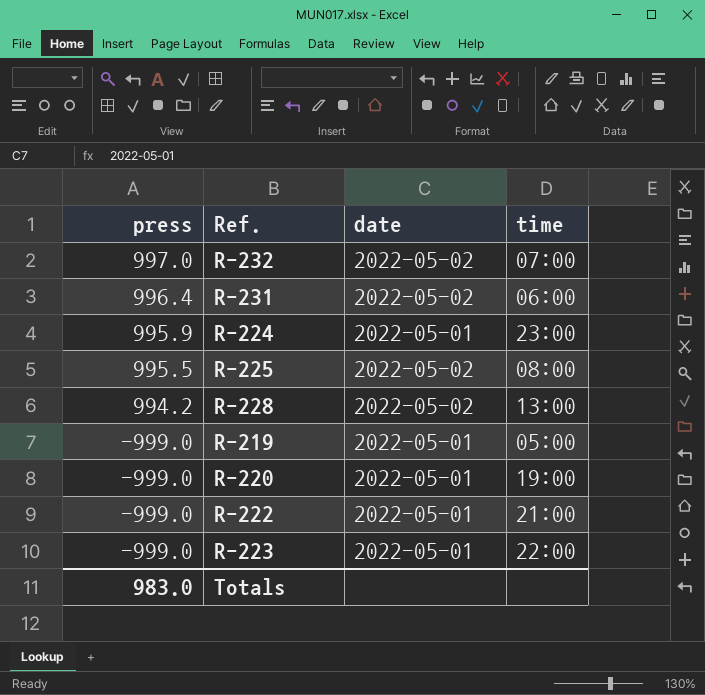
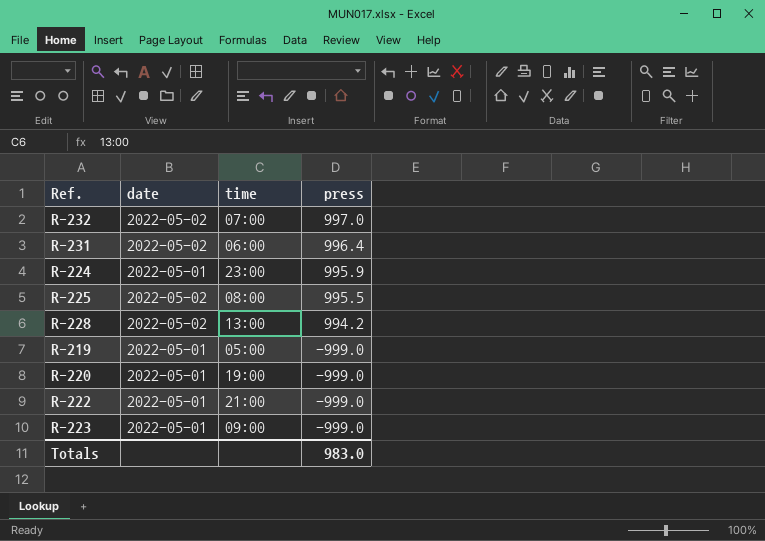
column press | position: 1 -> 4
R-223 | time: 22:00 -> 09:00

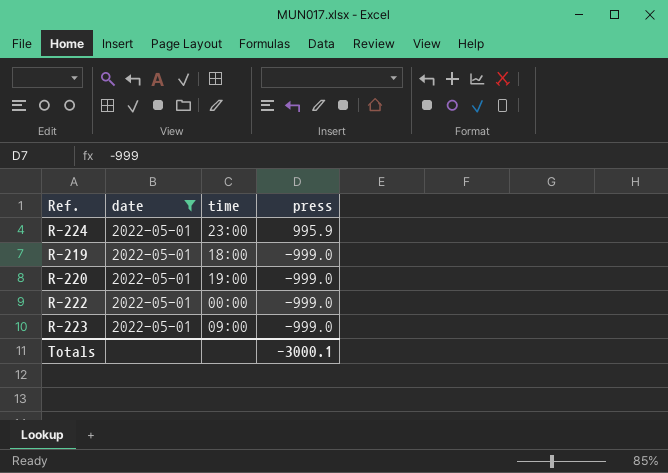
filter: none -> date = 2022-05-01
R-219 | time: 05:00 -> 18:00
R-222 | time: 21:00 -> 00:00
Totals | press: 983.0 -> -3000.1

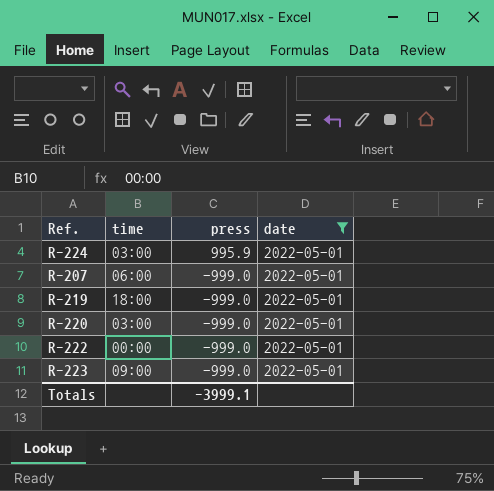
column date | position: 2 -> 4
R-224 | time: 23:00 -> 03:00
row R-207: none -> 06:00 | -999.0 | 2022-05-01
R-220 | time: 19:00 -> 03:00
Totals | press: -3000.1 -> -3999.1

